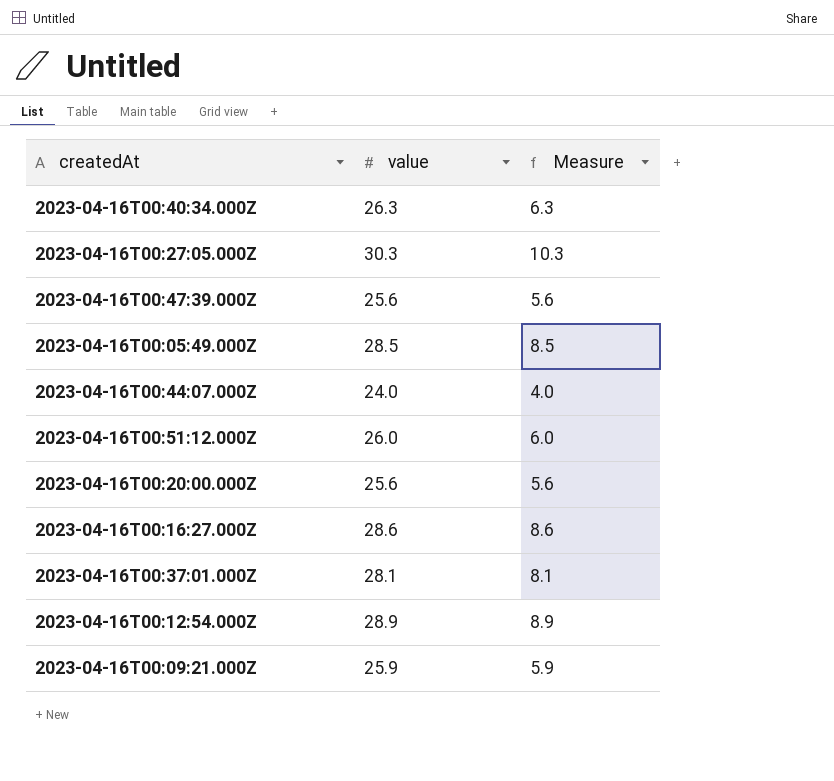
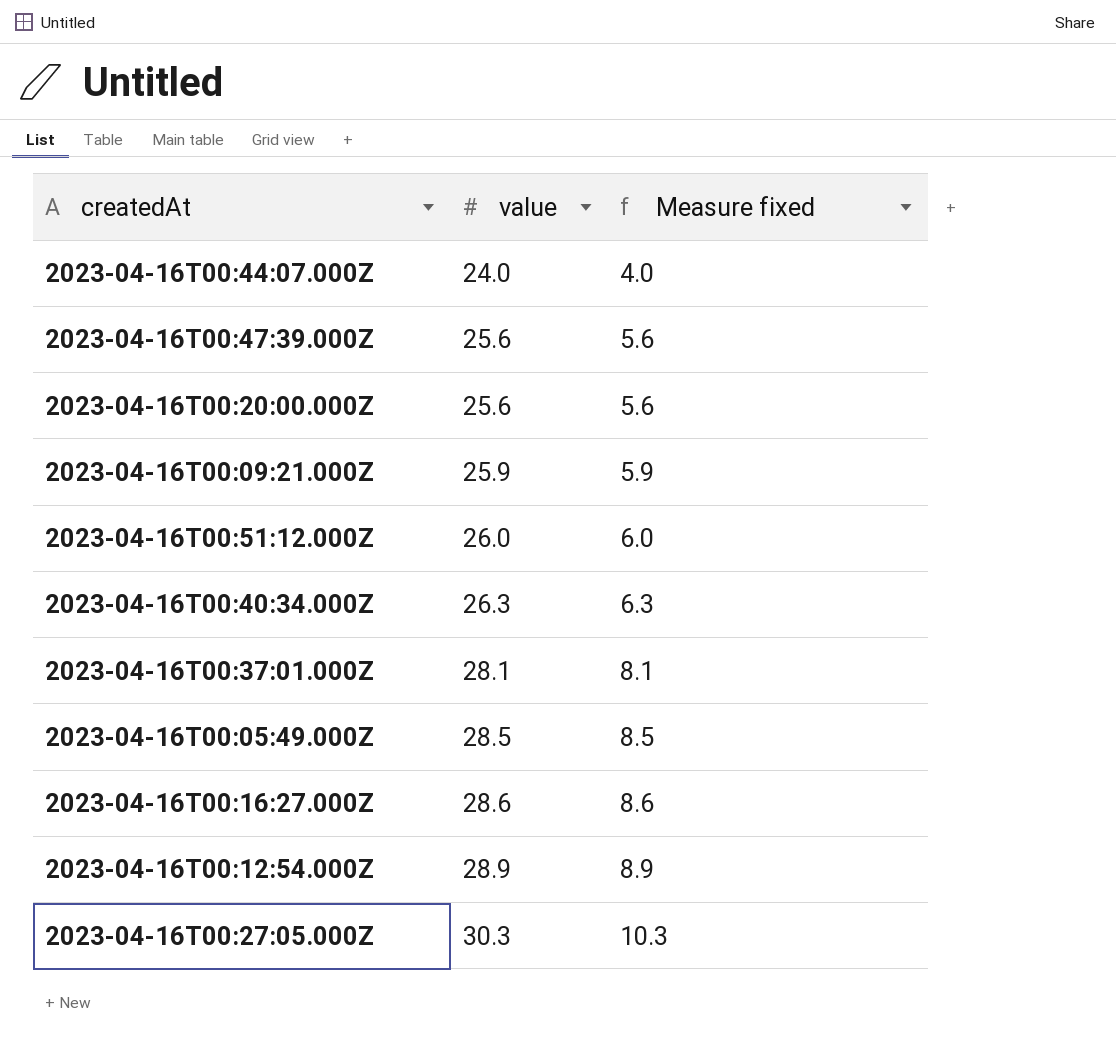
row order: none -> value ascending
column name: Measure -> Measure fixed

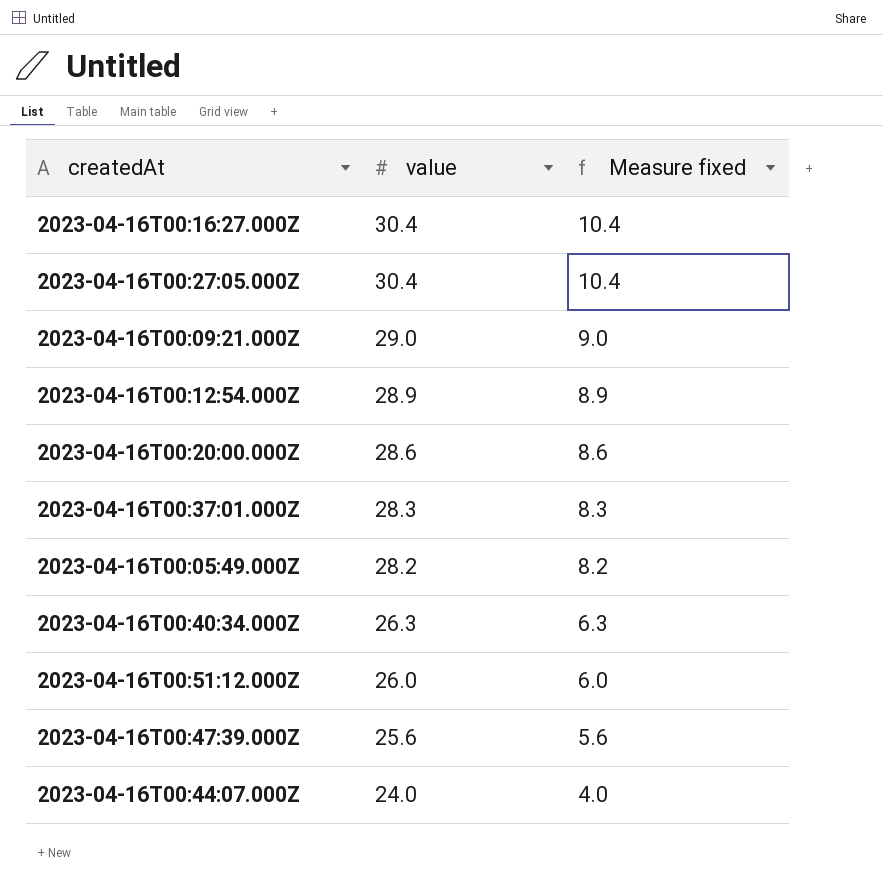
row order: value ascending -> value descending
2023-04-16T00:16:27.000Z | value: 28.6 -> 30.4
2023-04-16T00:16:27.000Z | Measure fixed: 8.6 -> 10.4
2023-04-16T00:27:05.000Z | value: 30.3 -> 30.4
2023-04-16T00:27:05.000Z | Measure fixed: 10.3 -> 10.4
2023-04-16T00:09:21.000Z | value: 25.9 -> 29.0
2023-04-16T00:09:21.000Z | Measure fixed: 5.9 -> 9.0
2023-04-16T00:20:00.000Z | value: 25.6 -> 28.6
2023-04-16T00:20:00.000Z | Measure fixed: 5.6 -> 8.6
2023-04-16T00:37:01.000Z | value: 28.1 -> 28.3
2023-04-16T00:37:01.000Z | Measure fixed: 8.1 -> 8.3
2023-04-16T00:05:49.000Z | value: 28.5 -> 28.2
2023-04-16T00:05:49.000Z | Measure fixed: 8.5 -> 8.2

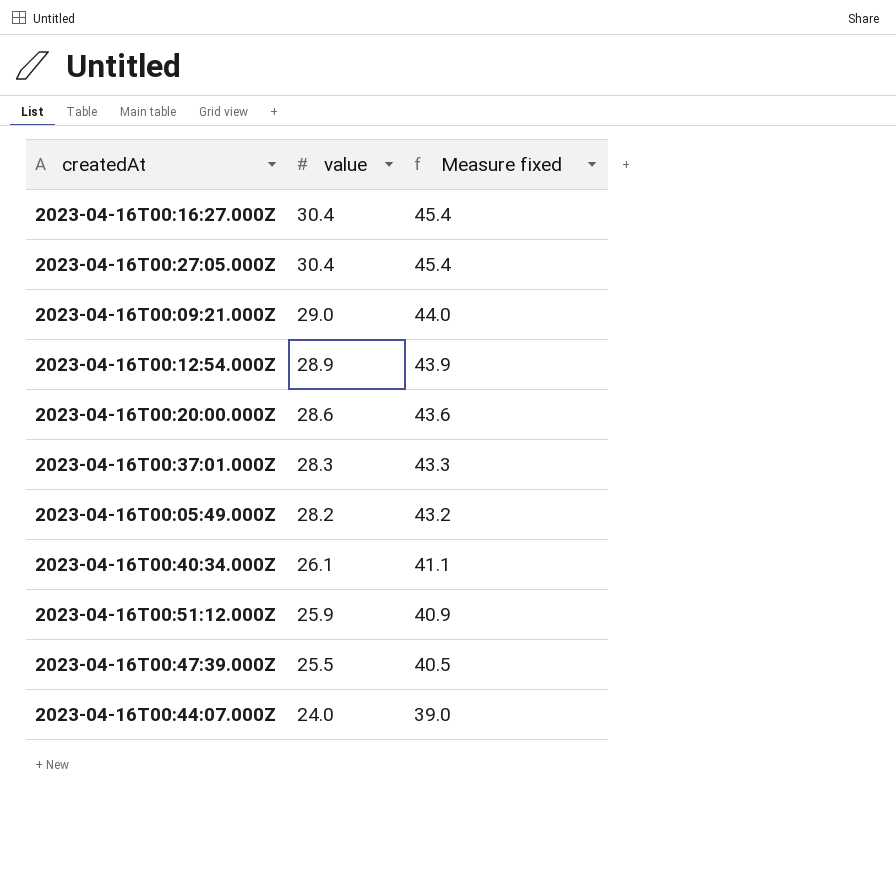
column Measure fixed | formula: [value] - 20 -> [value] + 15
2023-04-16T00:40:34.000Z | value: 26.3 -> 26.1
2023-04-16T00:51:12.000Z | value: 26.0 -> 25.9
2023-04-16T00:47:39.000Z | value: 25.6 -> 25.5

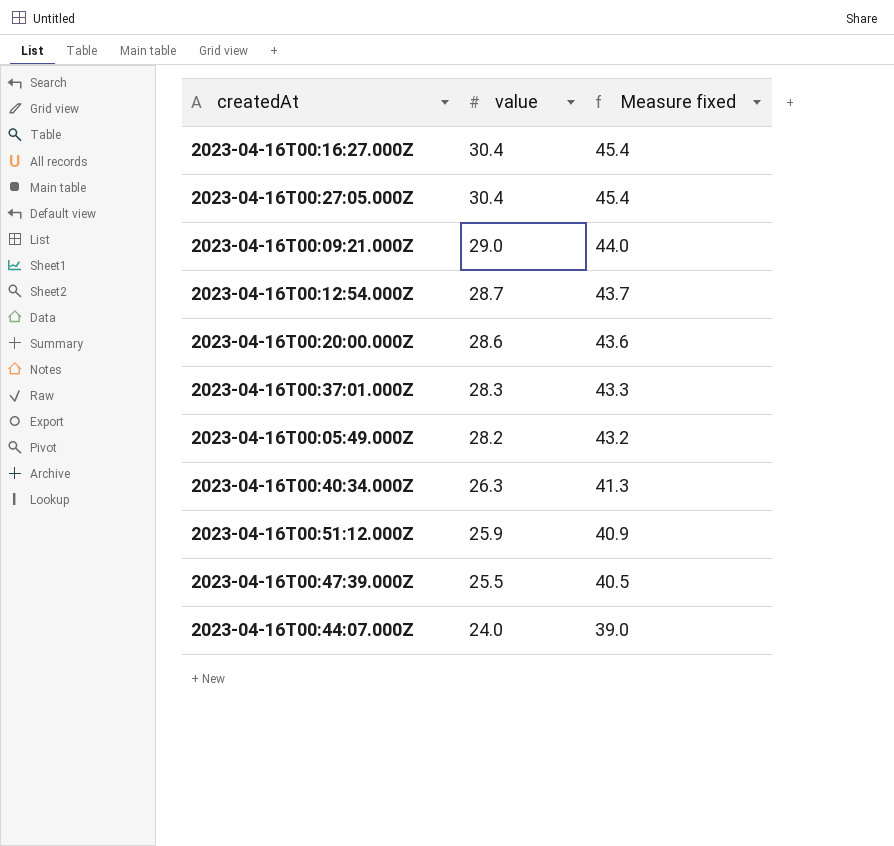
2023-04-16T00:12:54.000Z | value: 28.9 -> 28.7
2023-04-16T00:12:54.000Z | Measure fixed: 43.9 -> 43.7
2023-04-16T00:40:34.000Z | value: 26.1 -> 26.3
2023-04-16T00:40:34.000Z | Measure fixed: 41.1 -> 41.3

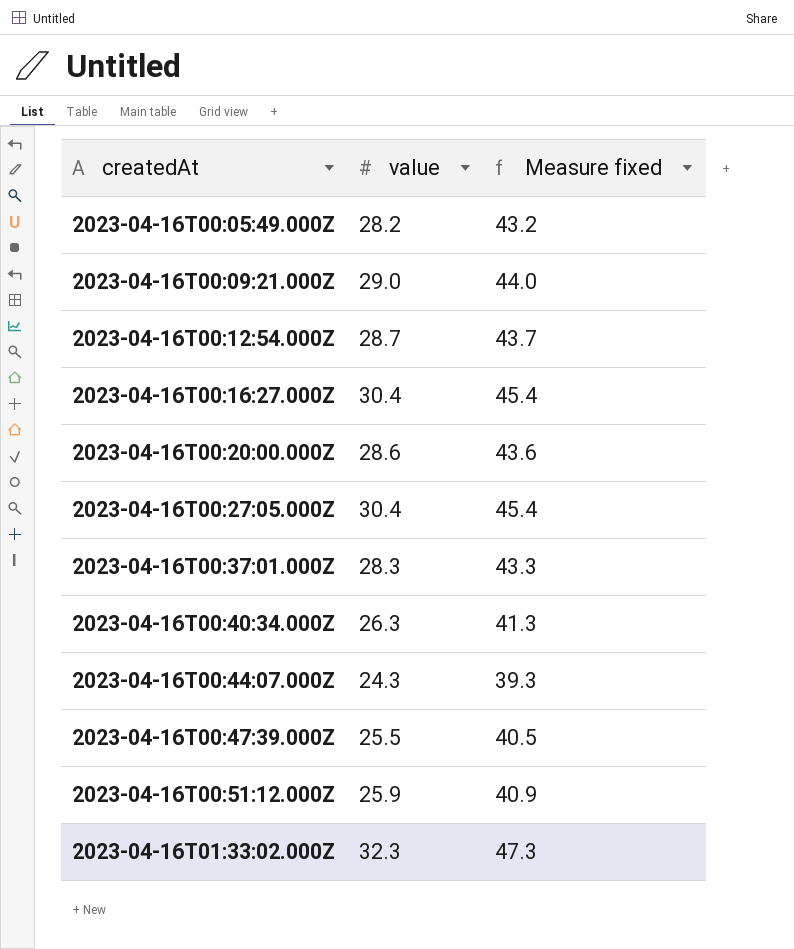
row order: value descending -> createdAt ascending
2023-04-16T00:44:07.000Z | value: 24.0 -> 24.3
2023-04-16T00:44:07.000Z | Measure fixed: 39.0 -> 39.3
row 2023-04-16T01:33:02.000Z: none -> 32.3 | 47.3

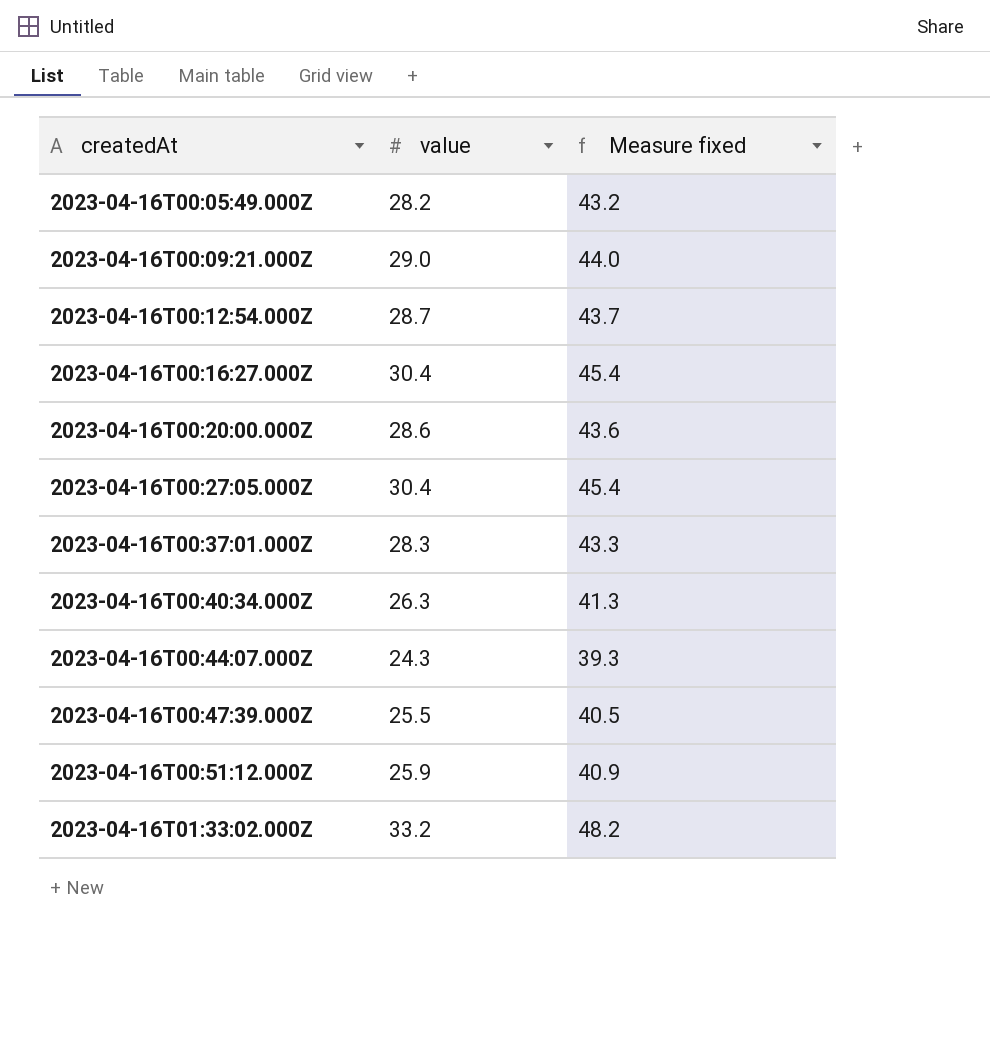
2023-04-16T01:33:02.000Z | value: 32.3 -> 33.2
2023-04-16T01:33:02.000Z | Measure fixed: 47.3 -> 48.2

